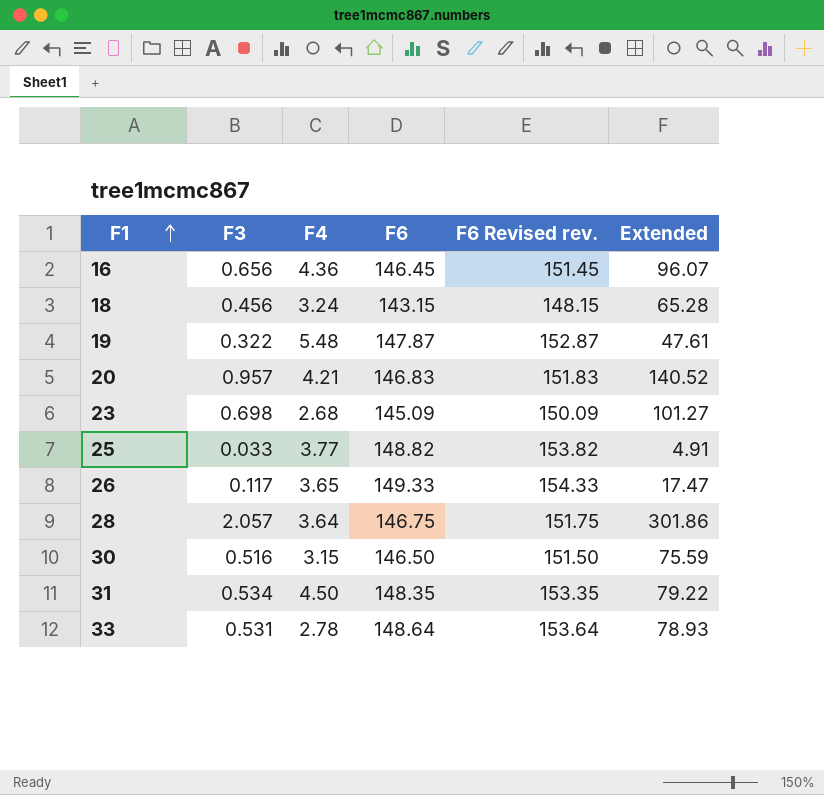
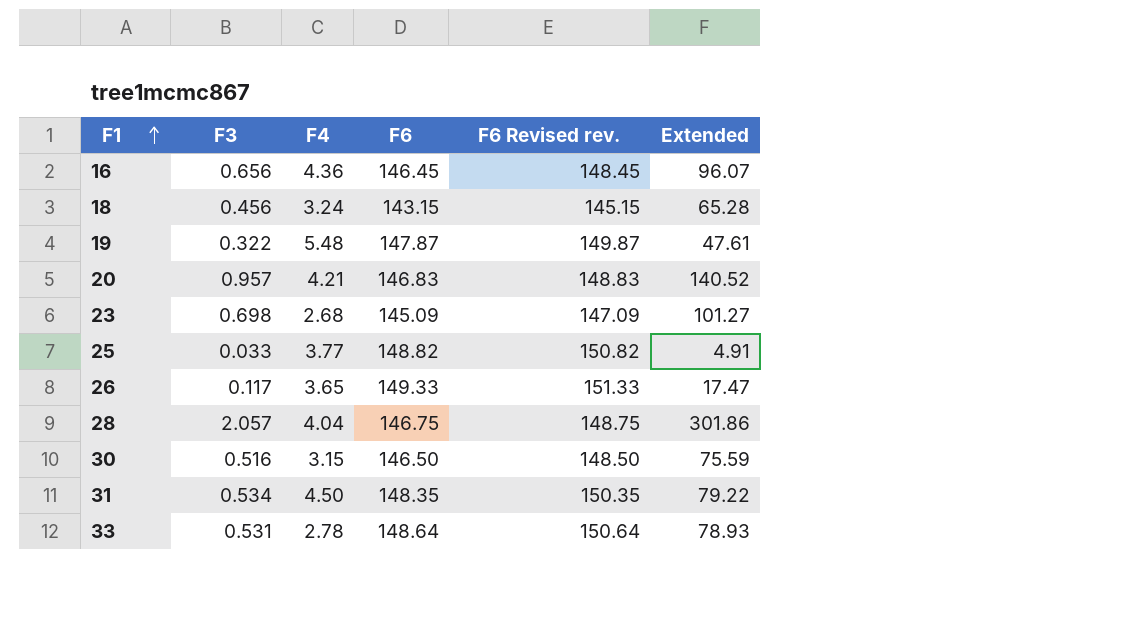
column F6 Revised rev. | formula: [F6] + 5 -> [F6] + 2
28 | F4: 3.64 -> 4.04

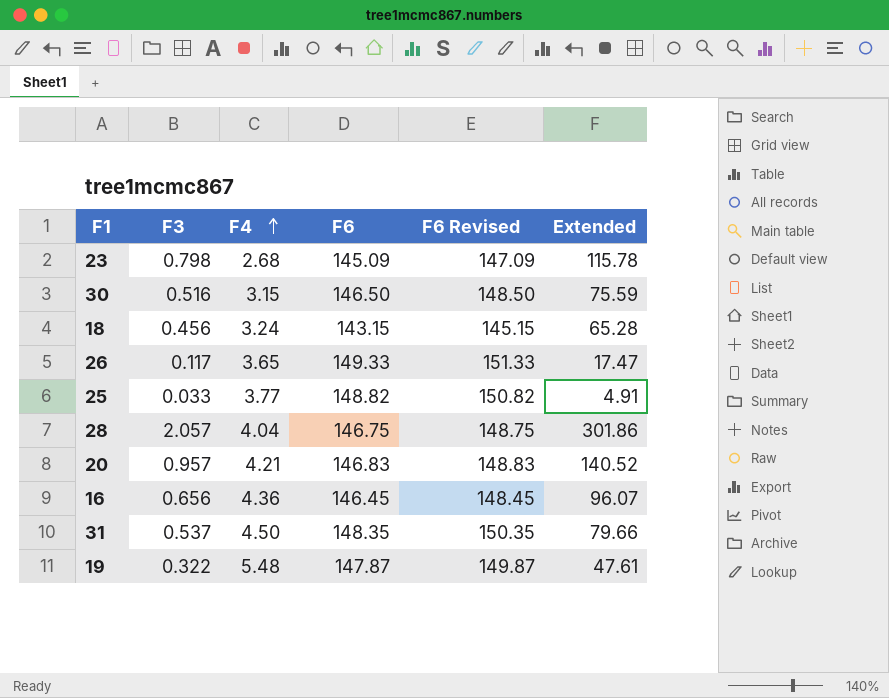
row order: F1 ascending -> F4 ascending
column name: F6 Revised rev. -> F6 Revised
row 33: 0.531 | 2.78 | 148.64 | 150.64 | 78.93 -> none
23 | F3: 0.698 -> 0.798
23 | Extended: 101.27 -> 115.78
31 | F3: 0.534 -> 0.537
31 | Extended: 79.22 -> 79.66

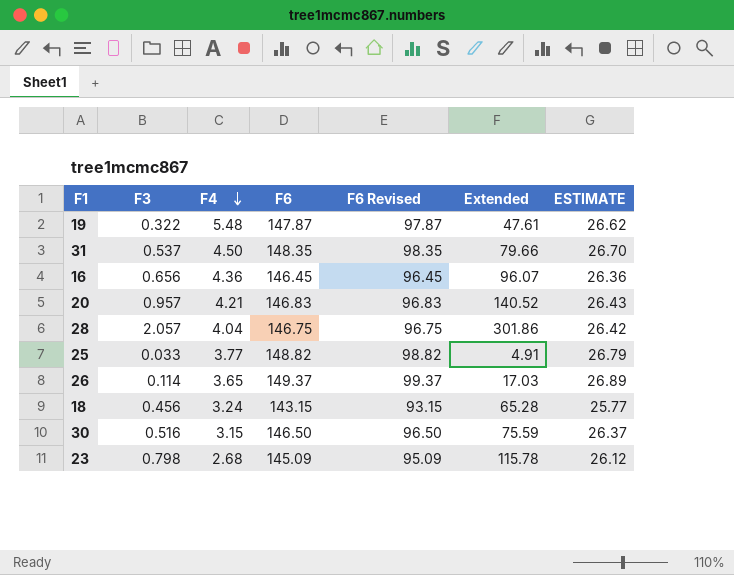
row order: F4 ascending -> F4 descending
column F6 Revised | formula: [F6] + 2 -> [F6] - 50
column ESTIMATE | formula: none -> [F6] * 0.18
26 | F3: 0.117 -> 0.114
26 | F6: 149.33 -> 149.37
26 | Extended: 17.47 -> 17.03

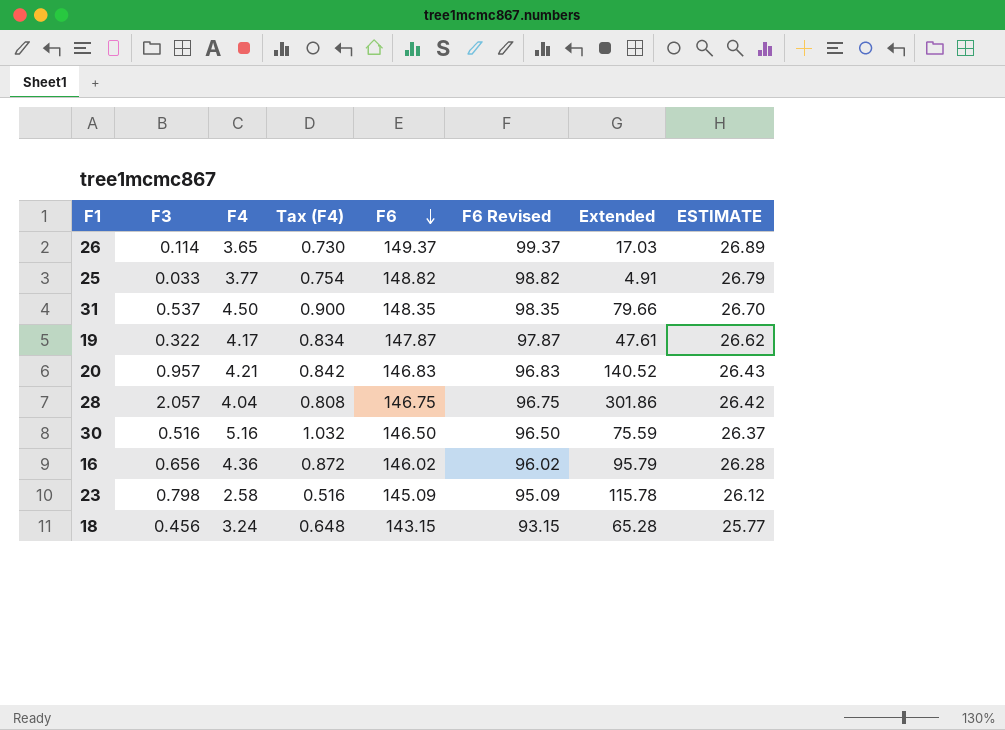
row order: F4 descending -> F6 descending
column Tax (F4) | formula: none -> [F4] * 0.2
19 | F4: 5.48 -> 4.17
30 | F4: 3.15 -> 5.16
16 | F6: 146.45 -> 146.02
16 | F6 Revised: 96.45 -> 96.02
16 | Extended: 96.07 -> 95.79
16 | ESTIMATE: 26.36 -> 26.28
23 | F4: 2.68 -> 2.58

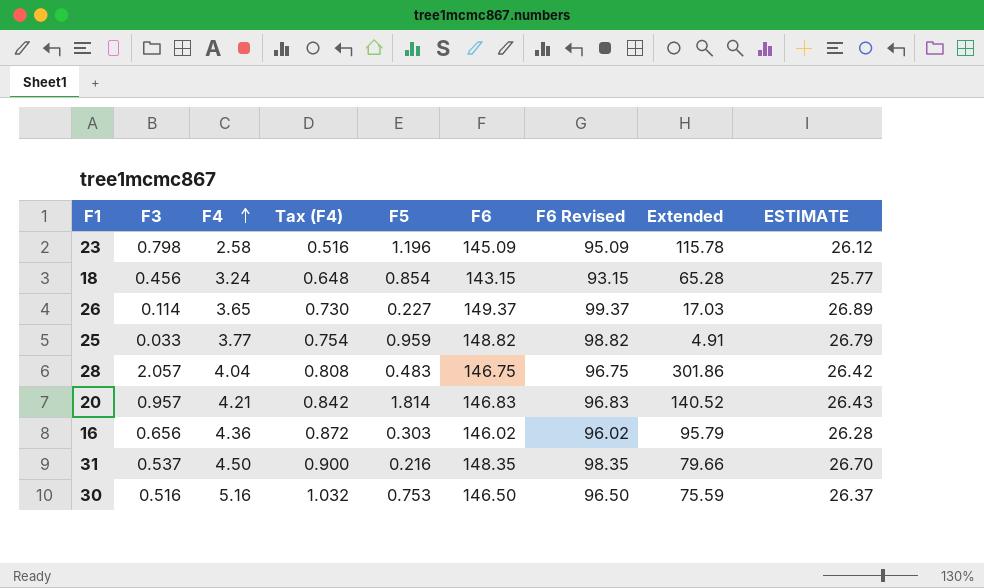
row order: F6 descending -> F4 ascending
column F5 | position: none -> 5
row 19: 0.322 | 4.17 | 0.834 | 147.87 | 97.87 | 47.61 | 26.62 -> none

